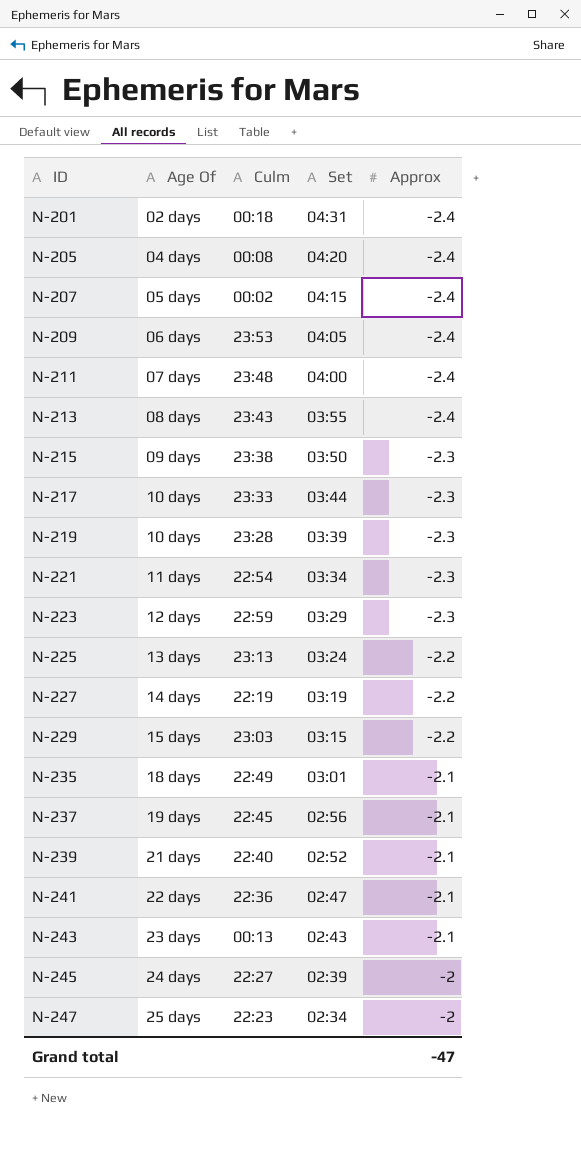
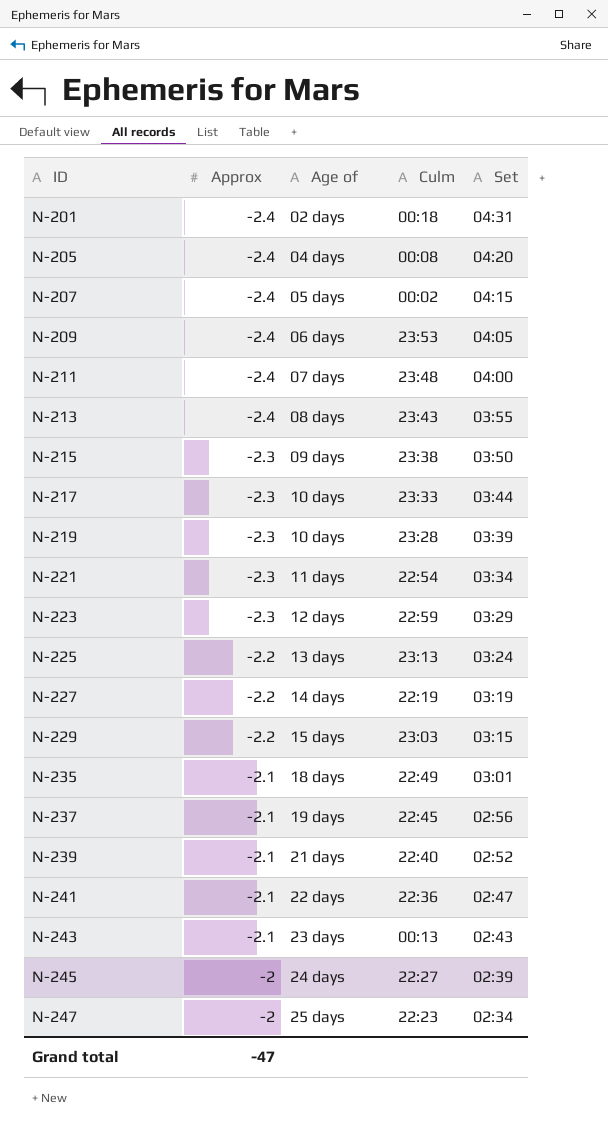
column Approx | position: 5 -> 2
column name: Age Of -> Age of

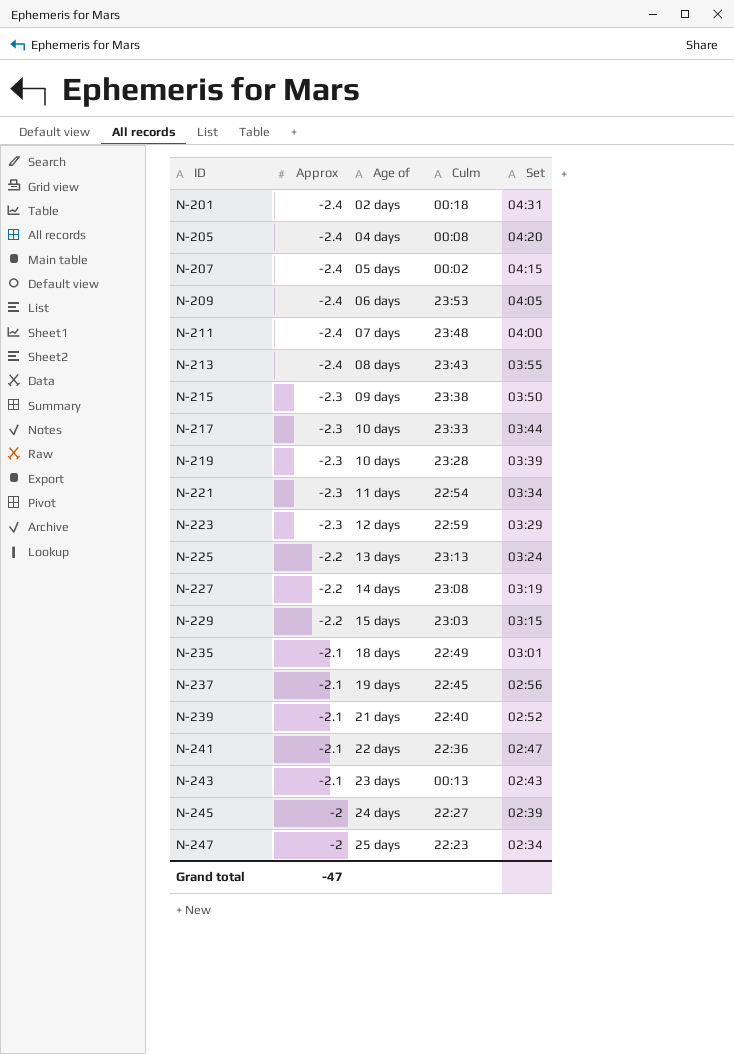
N-227 | Culm: 22:19 -> 23:08

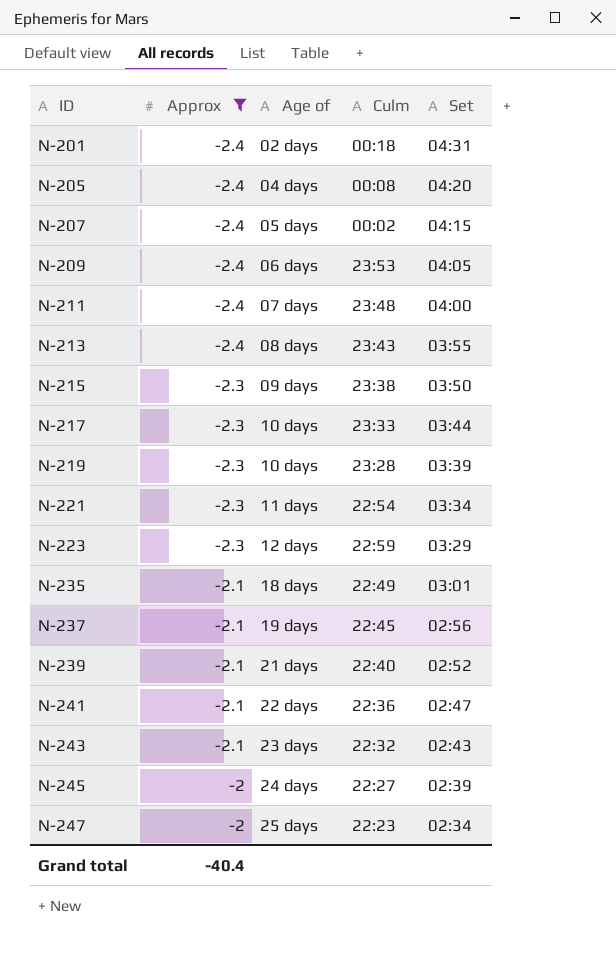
filter: none -> Approx != -2.2
N-243 | Culm: 00:13 -> 22:32
Grand total | Approx: -47 -> -40.4

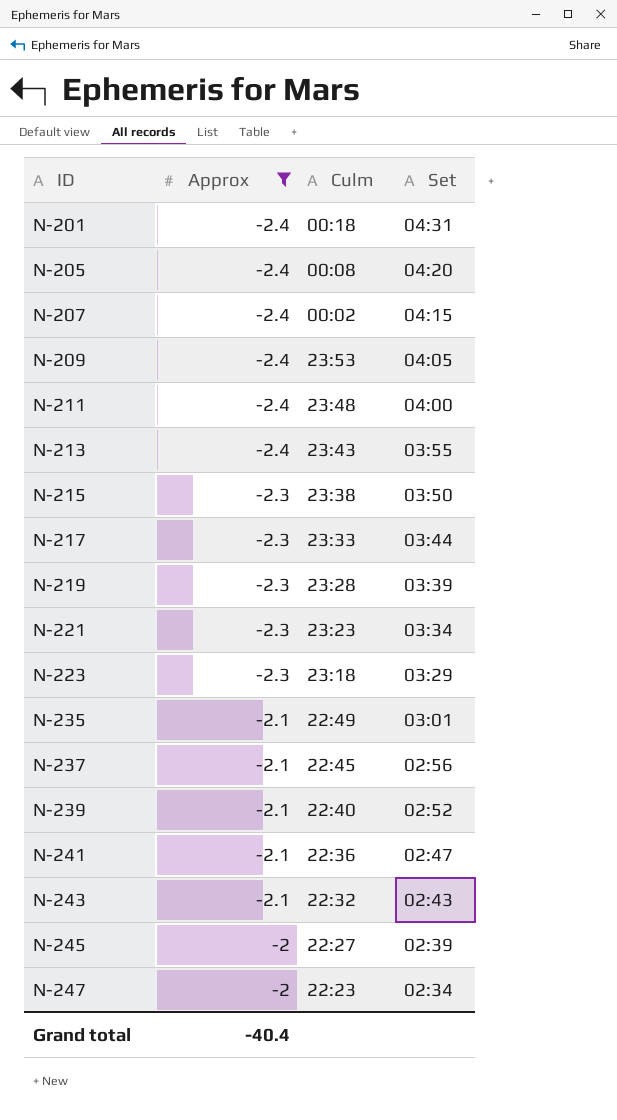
column Age of | position: 3 -> none
N-221 | Culm: 22:54 -> 23:23
N-223 | Culm: 22:59 -> 23:18

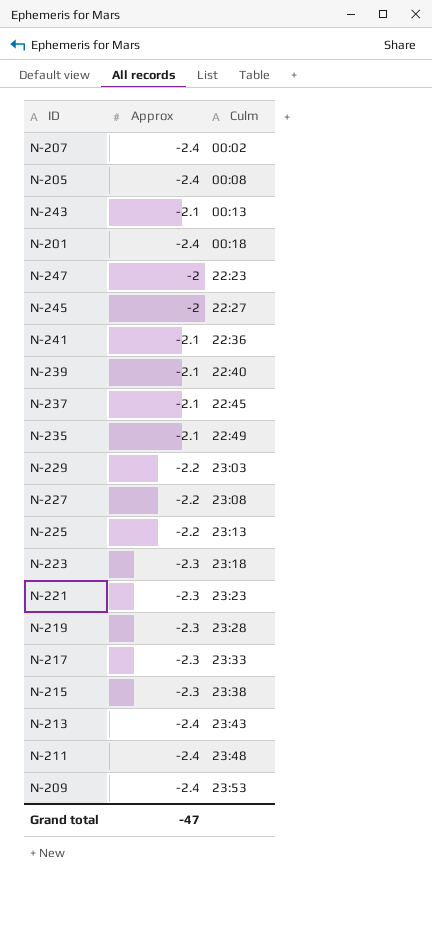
filter: Approx != -2.2 -> none
row order: ID ascending -> Culm ascending
column Set | position: 4 -> none
N-243 | Culm: 22:32 -> 00:13
Grand total | Approx: -40.4 -> -47

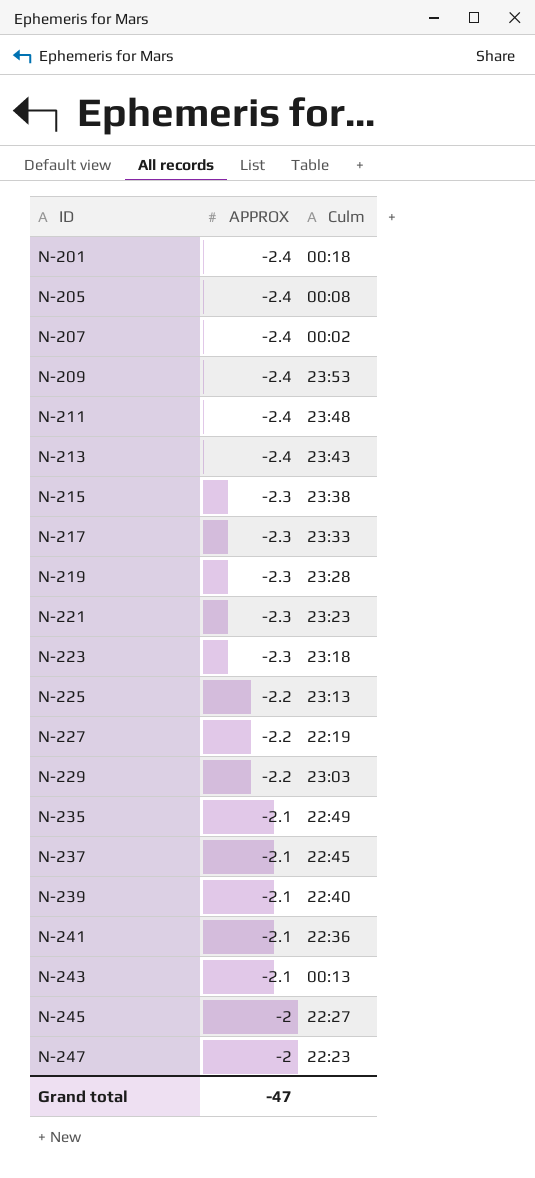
row order: Culm ascending -> ID ascending
column name: Approx -> APPROX
N-227 | Culm: 23:08 -> 22:19

